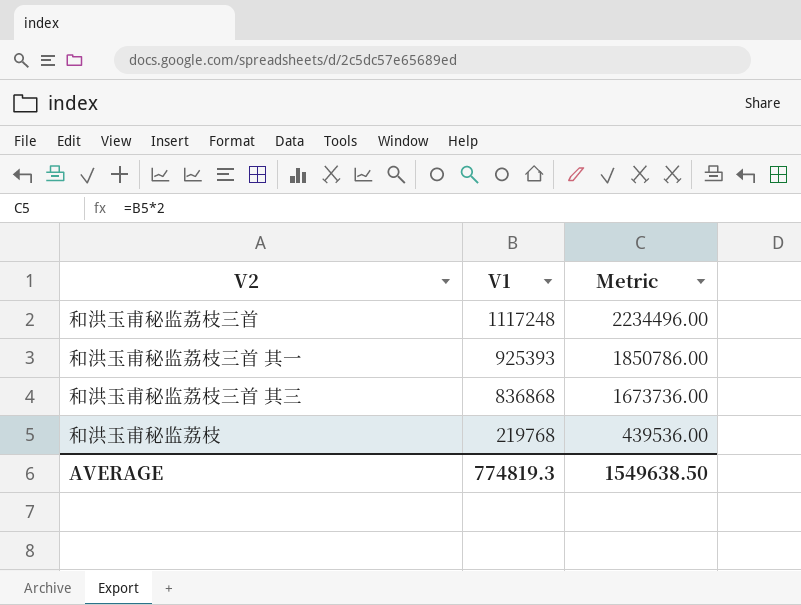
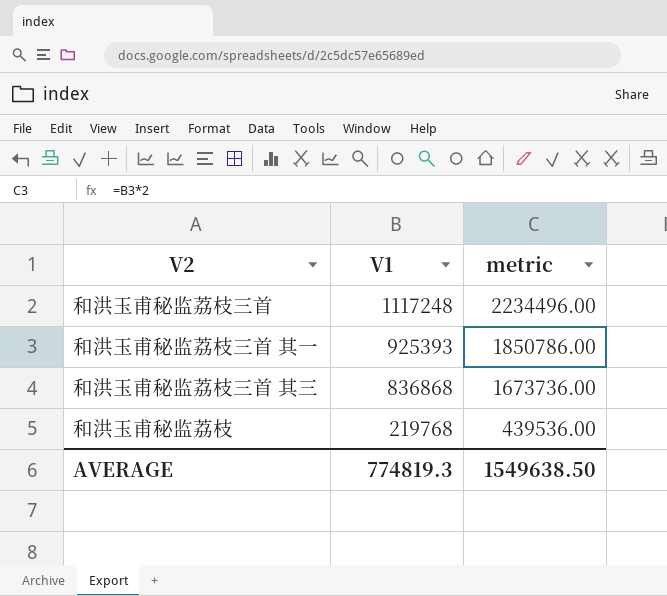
column name: Metric -> metric

